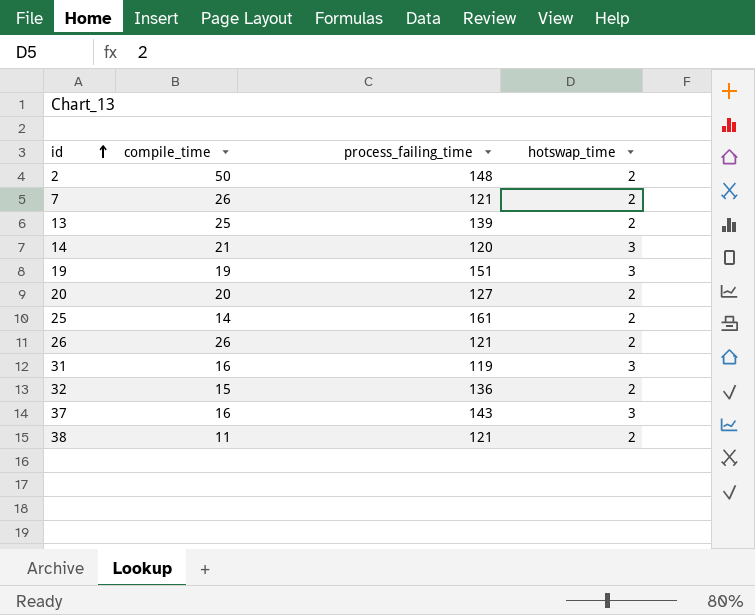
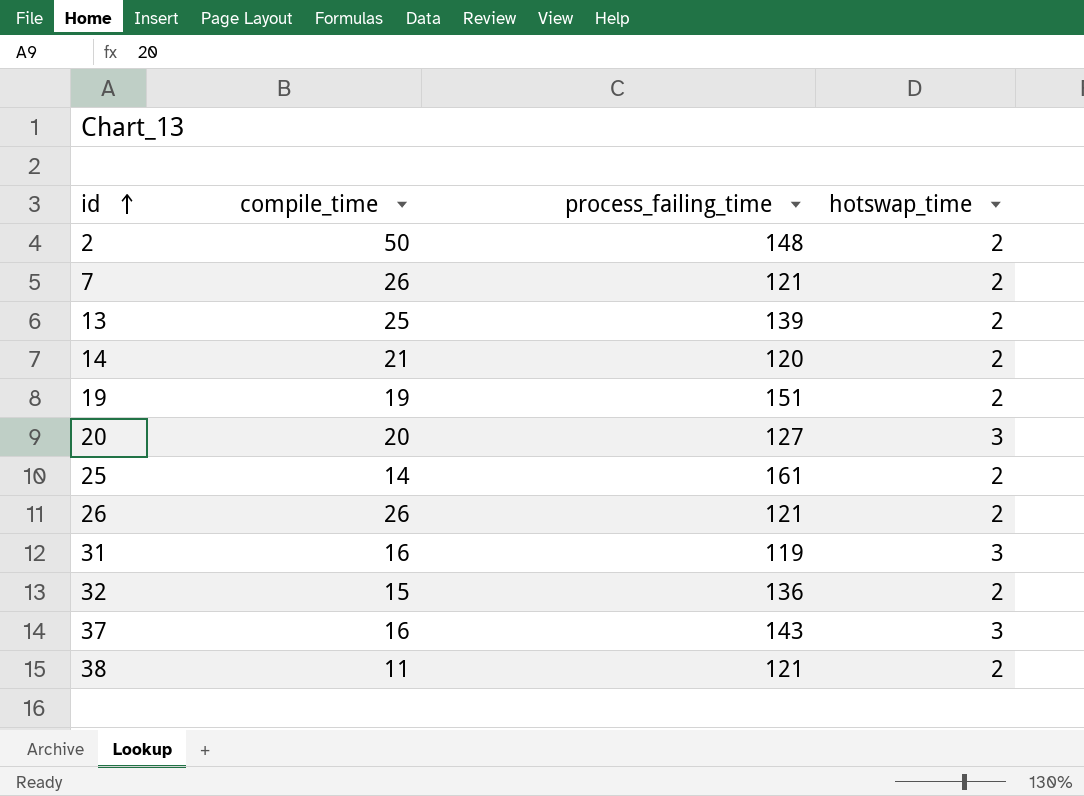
14 | hotswap_time: 3 -> 2
19 | hotswap_time: 3 -> 2
20 | hotswap_time: 2 -> 3

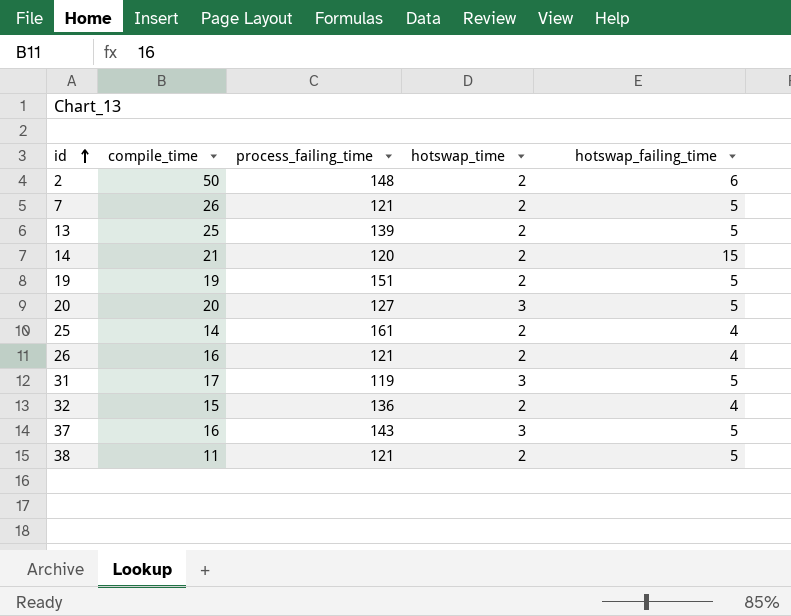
column hotswap_failing_time | position: none -> 5
26 | compile_time: 26 -> 16
31 | compile_time: 16 -> 17

